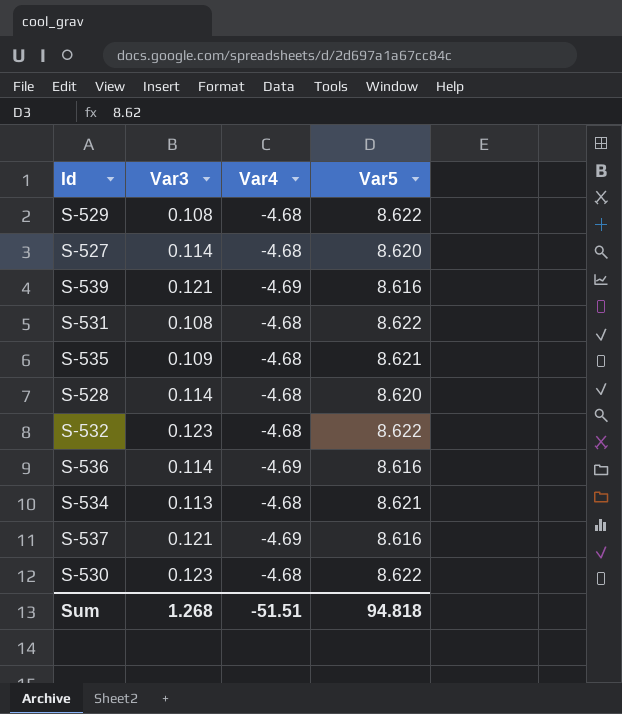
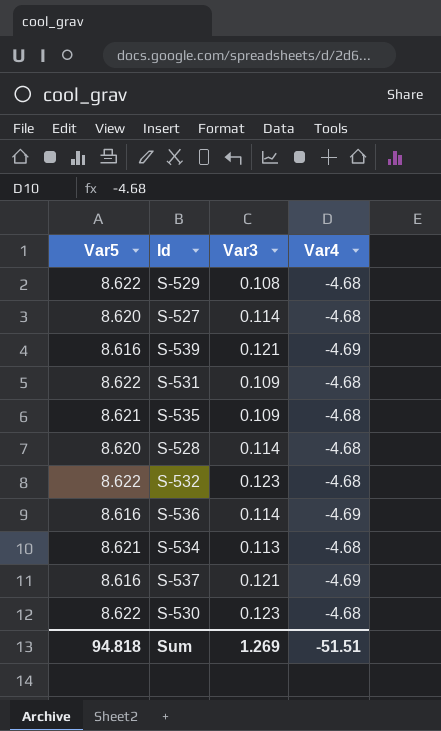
column Var5 | position: 4 -> 1
S-531 | Var3: 0.108 -> 0.109
Sum | Var3: 1.268 -> 1.269

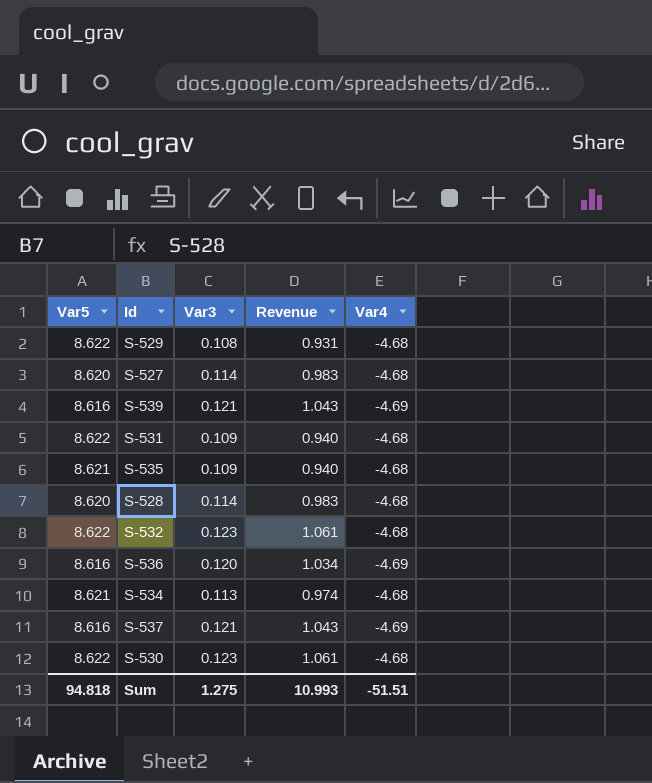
column Revenue | formula: none -> [Var5] * [Var3]
S-536 | Var3: 0.114 -> 0.120
Sum | Var3: 1.269 -> 1.275

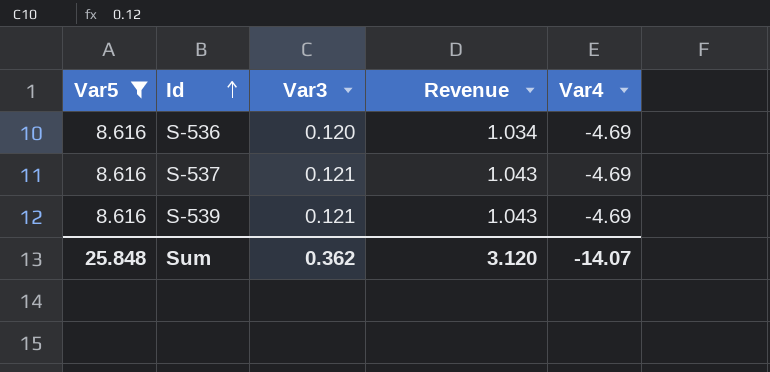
filter: none -> Var5 = 8.616
row order: none -> Id ascending
Sum | Var5: 94.818 -> 25.848
Sum | Var3: 1.275 -> 0.362
Sum | Revenue: 10.993 -> 3.120
Sum | Var4: -51.51 -> -14.07

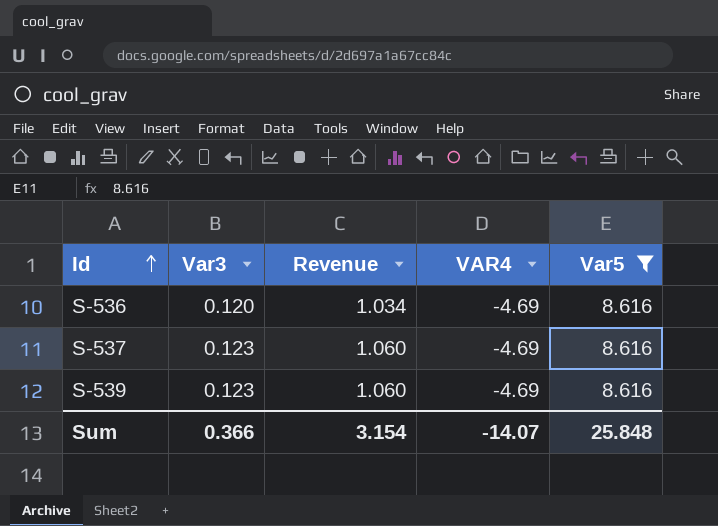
column name: Var4 -> VAR4
column Var5 | position: 1 -> 5
S-537 | Var3: 0.121 -> 0.123
S-537 | Revenue: 1.043 -> 1.060
S-539 | Var3: 0.121 -> 0.123
S-539 | Revenue: 1.043 -> 1.060
Sum | Var3: 0.362 -> 0.366
Sum | Revenue: 3.120 -> 3.154

